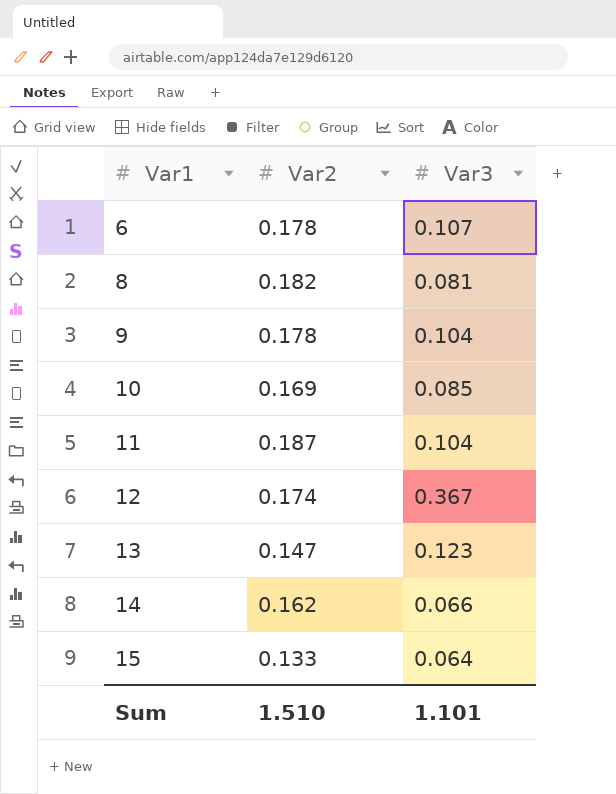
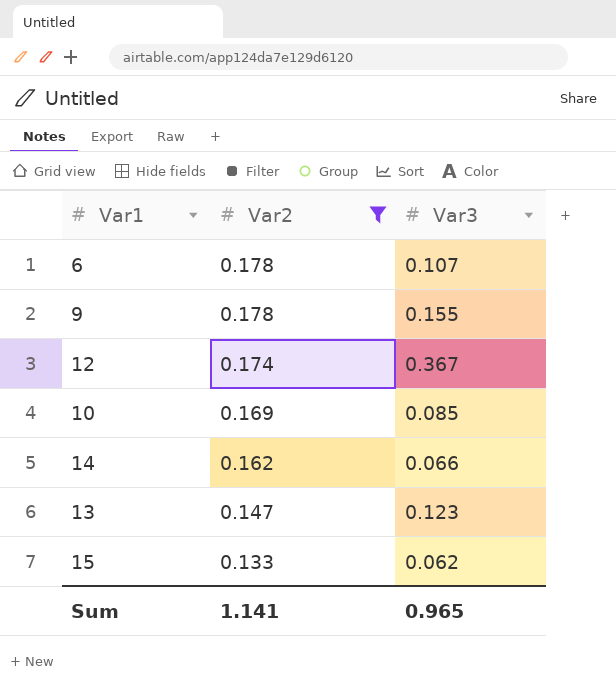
filter: none -> Var2 <= 0.178
row order: Var1 ascending -> Var2 descending
9 | Var3: 0.104 -> 0.155
15 | Var3: 0.064 -> 0.062
Sum | Var2: 1.510 -> 1.141
Sum | Var3: 1.101 -> 0.965

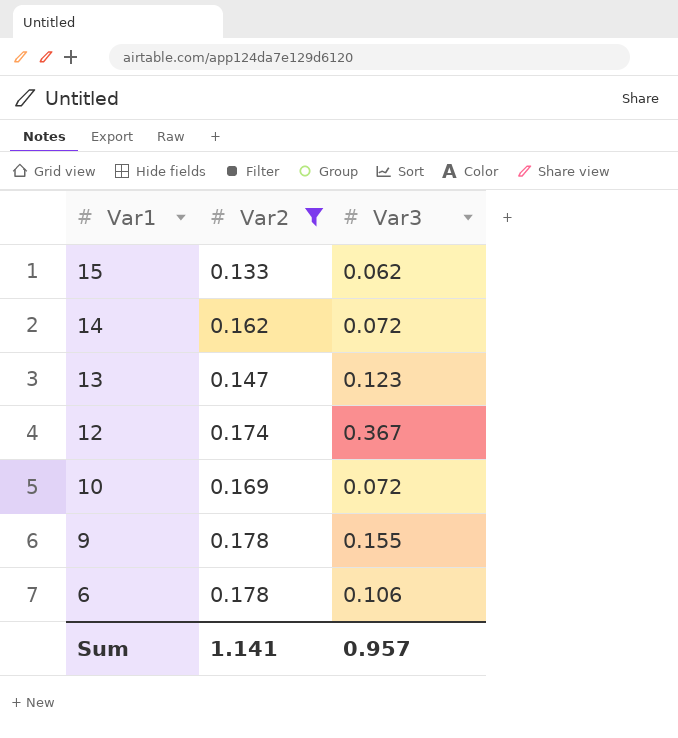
row order: Var2 descending -> Var1 descending
14 | Var3: 0.066 -> 0.072
10 | Var3: 0.085 -> 0.072
6 | Var3: 0.107 -> 0.106
Sum | Var3: 0.965 -> 0.957

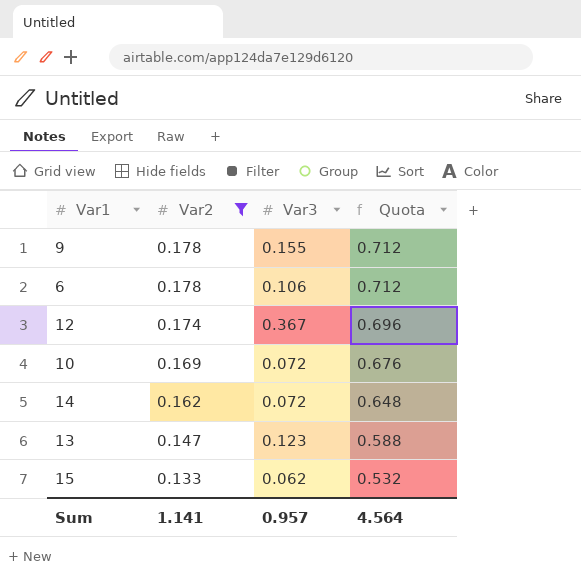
row order: Var1 descending -> Var2 descending
column Quota | formula: none -> [Var2] * 4

